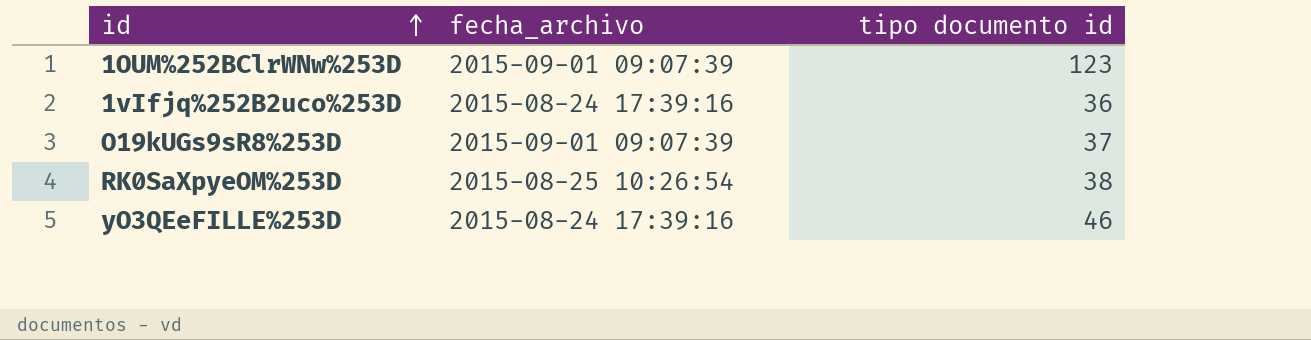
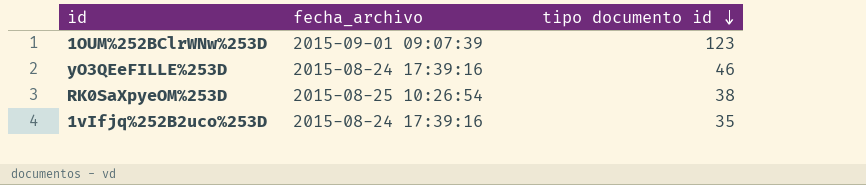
row order: id ascending -> tipo documento id descending
row O19kUGs9sR8%253D: 2015-09-01 09:07:39 | 37 -> none
1vIfjq%252B2uco%253D | tipo documento id: 36 -> 35

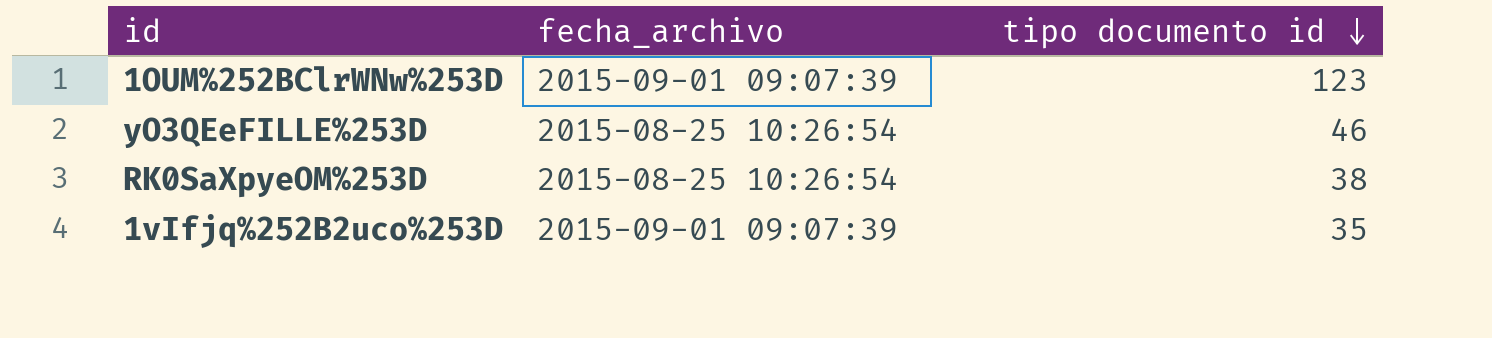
yO3QEeFILLE%253D | fecha_archivo: 2015-08-24 17:39:16 -> 2015-08-25 10:26:54
1vIfjq%252B2uco%253D | fecha_archivo: 2015-08-24 17:39:16 -> 2015-09-01 09:07:39

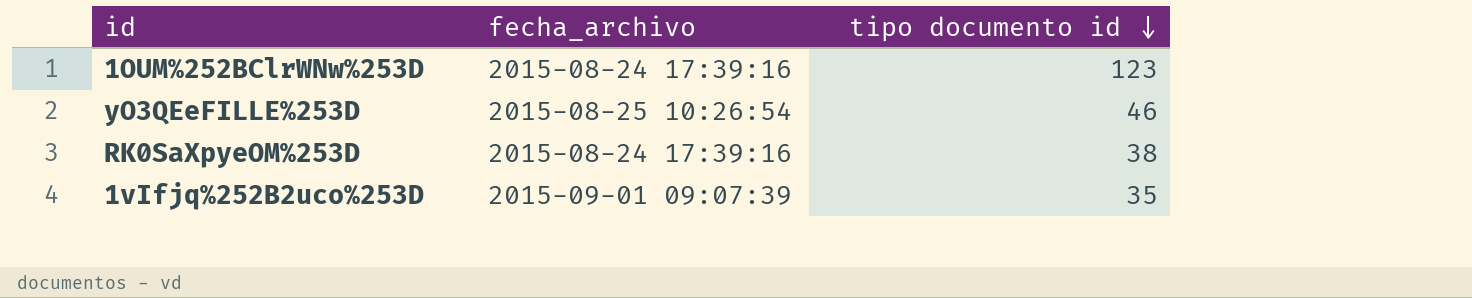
1OUM%252BClrWNw%253D | fecha_archivo: 2015-09-01 09:07:39 -> 2015-08-24 17:39:16
RK0SaXpyeOM%253D | fecha_archivo: 2015-08-25 10:26:54 -> 2015-08-24 17:39:16

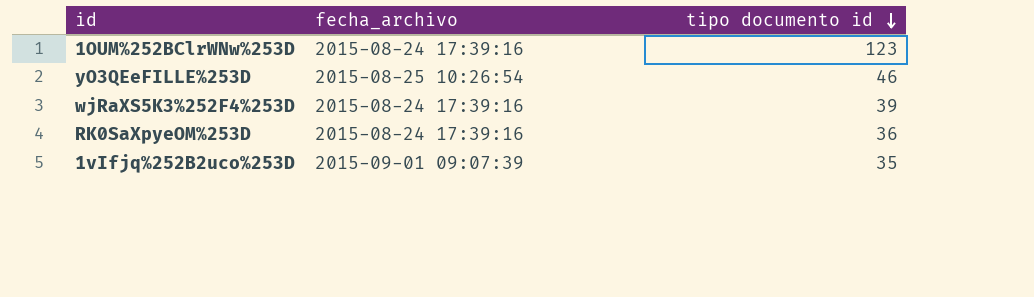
row wjRaXS5K3%252F4%253D: none -> 2015-08-24 17:39:16 | 39
RK0SaXpyeOM%253D | tipo documento id: 38 -> 36

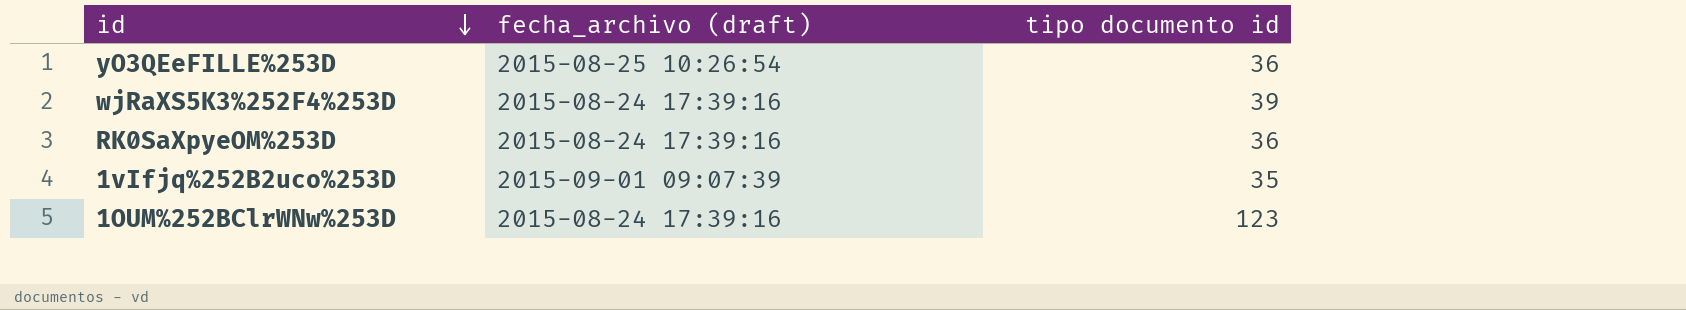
row order: tipo documento id descending -> id descending
column name: fecha_archivo -> fecha_archivo (draft)
yO3QEeFILLE%253D | tipo documento id: 46 -> 36

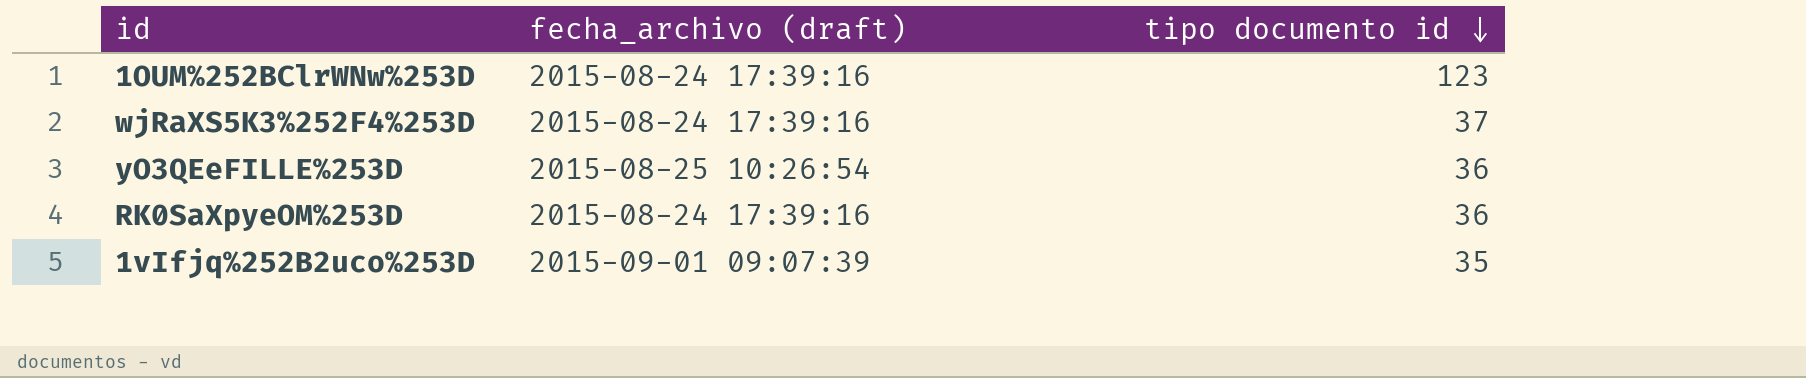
row order: id descending -> tipo documento id descending
wjRaXS5K3%252F4%253D | tipo documento id: 39 -> 37

